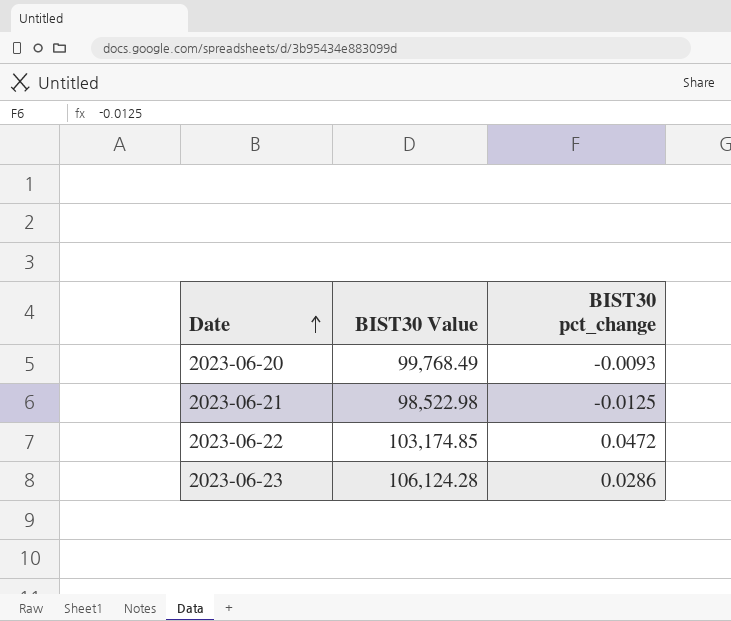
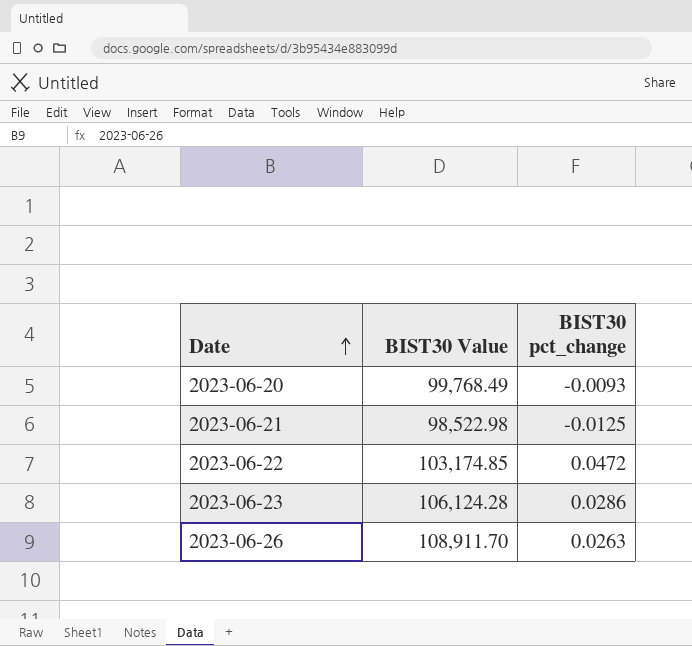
row 2023-06-26: none -> 108,911.70 | 0.0263

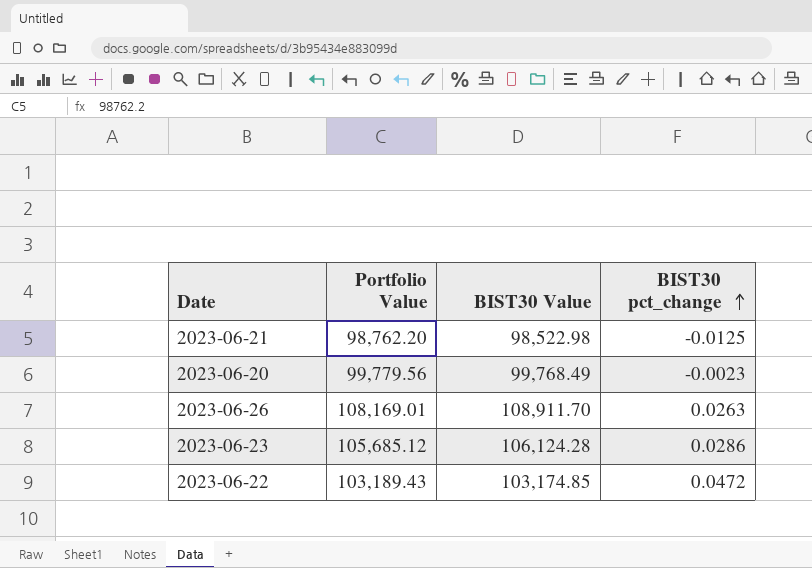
row order: Date ascending -> BIST30 pct_change ascending
column Portfolio Value | position: none -> 2
2023-06-20 | BIST30 pct_change: -0.0093 -> -0.0023

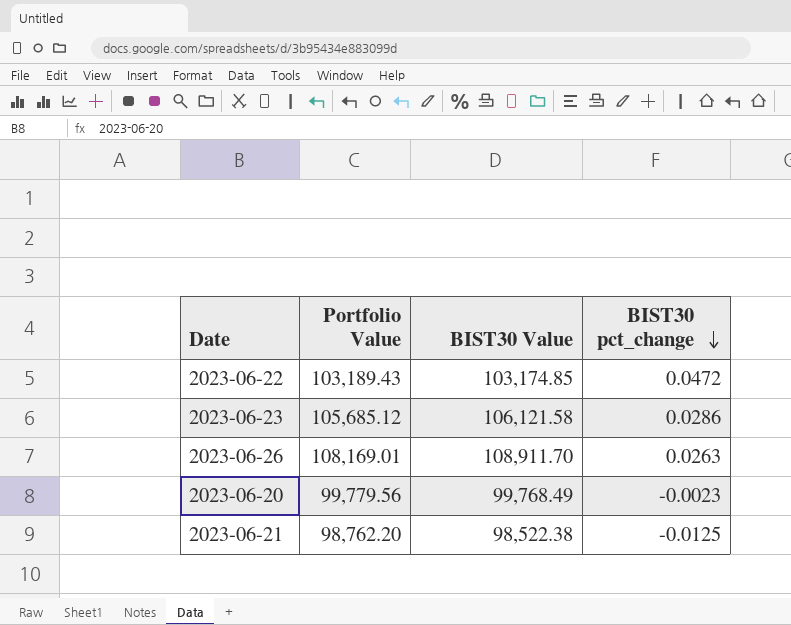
row order: BIST30 pct_change ascending -> BIST30 pct_change descending
2023-06-23 | BIST30 Value: 106,124.28 -> 106,121.58
2023-06-21 | BIST30 Value: 98,522.98 -> 98,522.38

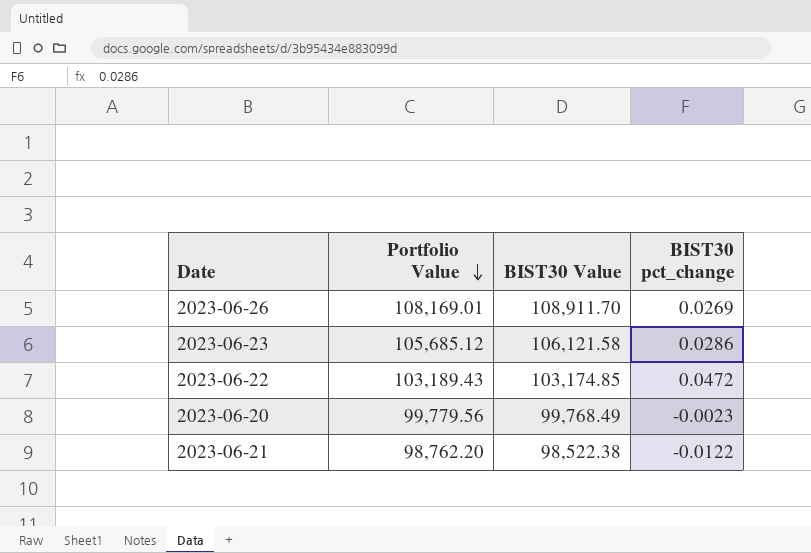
row order: BIST30 pct_change descending -> Portfolio Value descending
2023-06-26 | BIST30 pct_change: 0.0263 -> 0.0269
2023-06-21 | BIST30 pct_change: -0.0125 -> -0.0122

